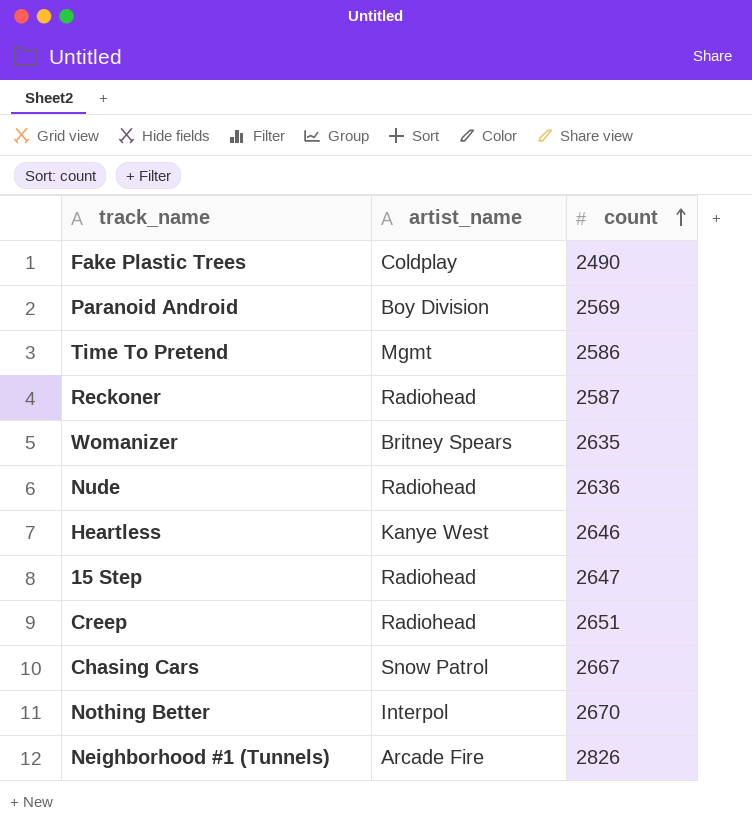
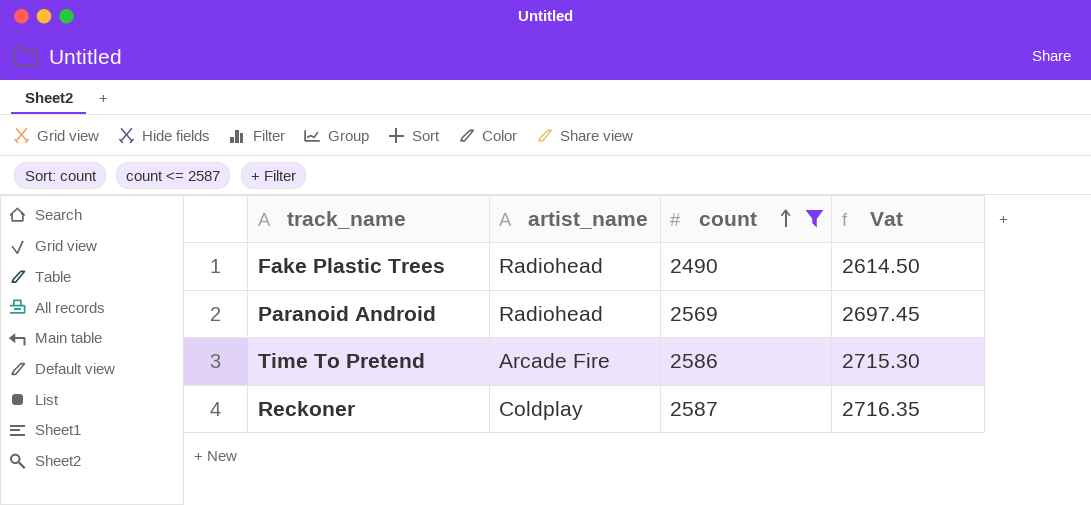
filter: none -> count <= 2587
column Vat | formula: none -> [count] * 1.05
Fake Plastic Trees | artist_name: Coldplay -> Radiohead
Paranoid Android | artist_name: Boy Division -> Radiohead
Time To Pretend | artist_name: Mgmt -> Arcade Fire
Reckoner | artist_name: Radiohead -> Coldplay

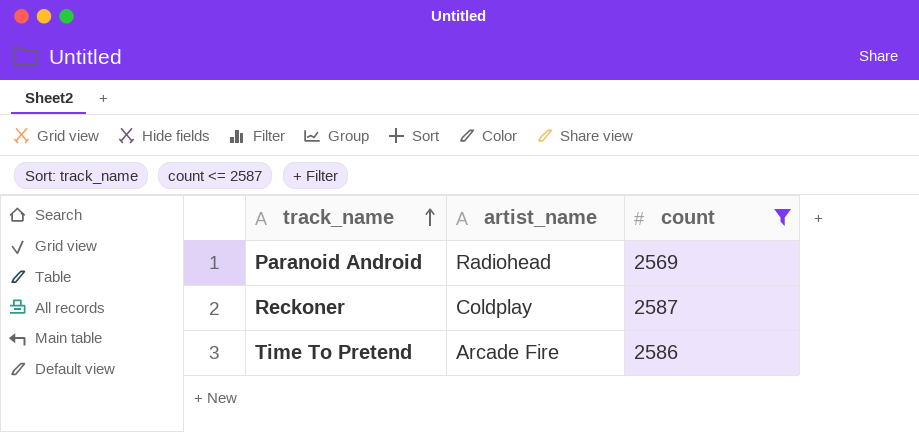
row order: count ascending -> track_name ascending
column Vat | formula: [count] * 1.05 -> none
row Fake Plastic Trees: Radiohead | 2490 | 2614.50 -> none

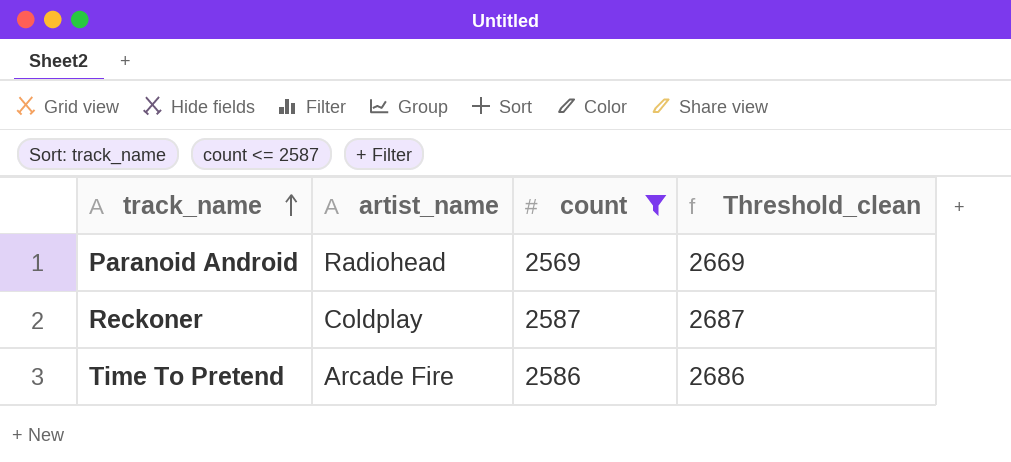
column Threshold_clean | formula: none -> [count] + 100

